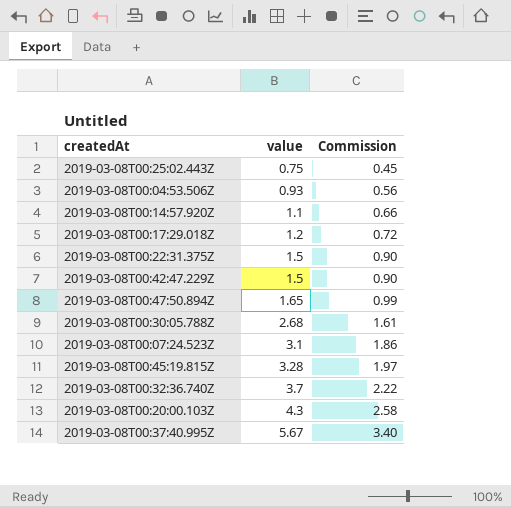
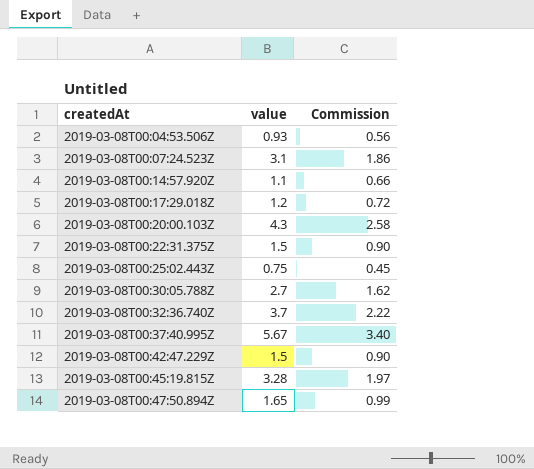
row order: value ascending -> createdAt ascending
2019-03-08T00:30:05.788Z | value: 2.68 -> 2.7
2019-03-08T00:30:05.788Z | Commission: 1.61 -> 1.62

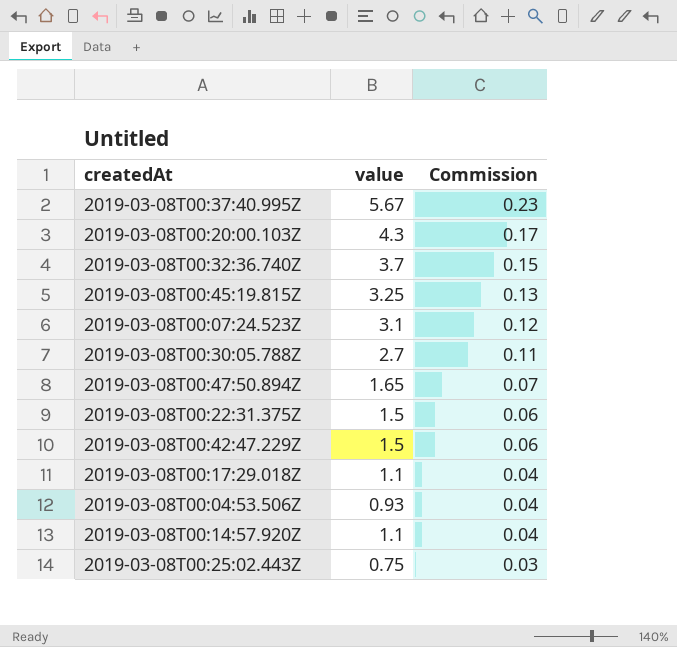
row order: createdAt ascending -> Commission descending
column Commission | formula: [value] * 0.6 -> [value] * 0.04
2019-03-08T00:45:19.815Z | value: 3.28 -> 3.25
2019-03-08T00:17:29.018Z | value: 1.2 -> 1.1

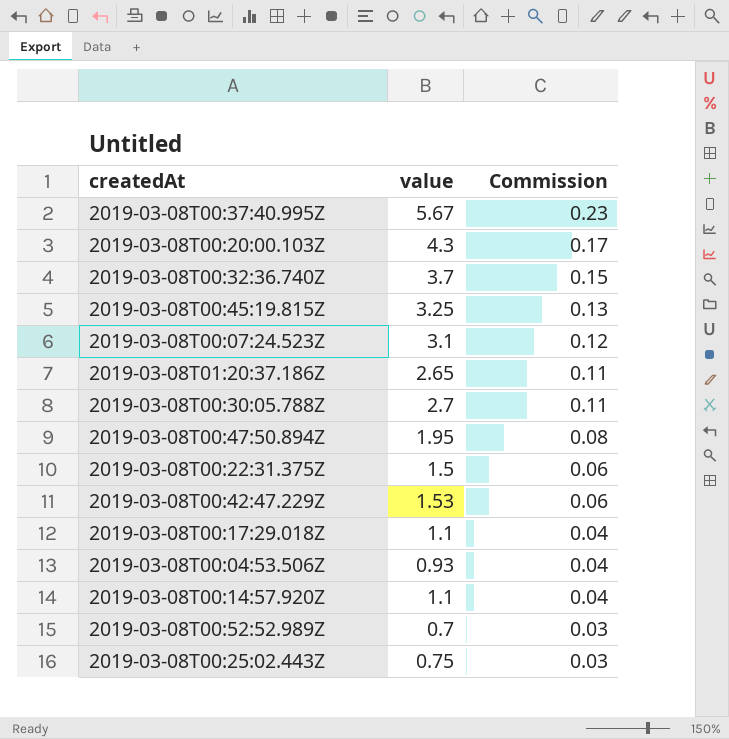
row 2019-03-08T01:20:37.186Z: none -> 2.65 | 0.11
2019-03-08T00:47:50.894Z | value: 1.65 -> 1.95
2019-03-08T00:47:50.894Z | Commission: 0.07 -> 0.08
2019-03-08T00:42:47.229Z | value: 1.5 -> 1.53
row 2019-03-08T00:52:52.989Z: none -> 0.7 | 0.03

